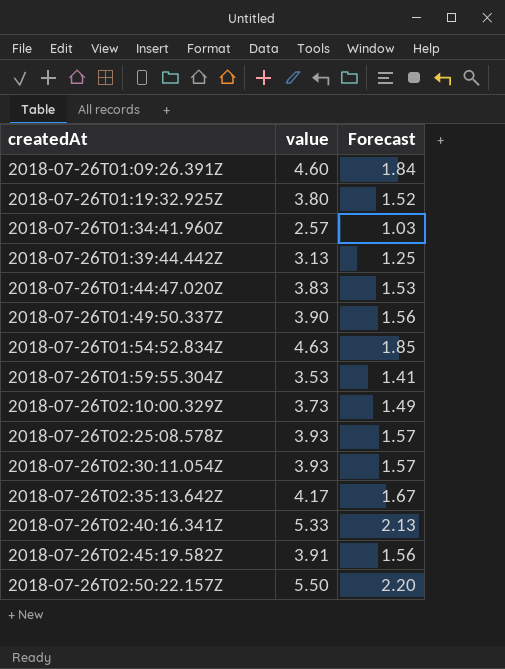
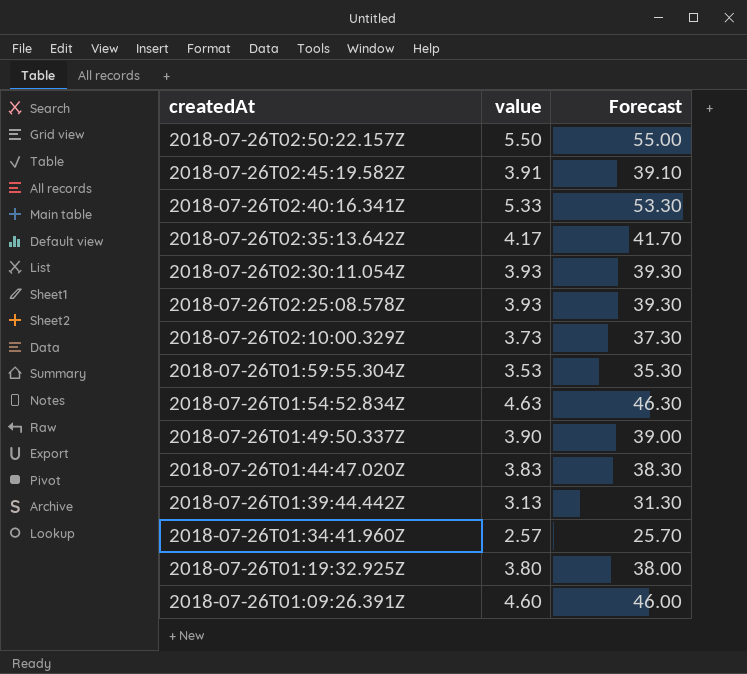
row order: createdAt ascending -> createdAt descending
column Forecast | formula: [value] * 0.4 -> [value] * 10

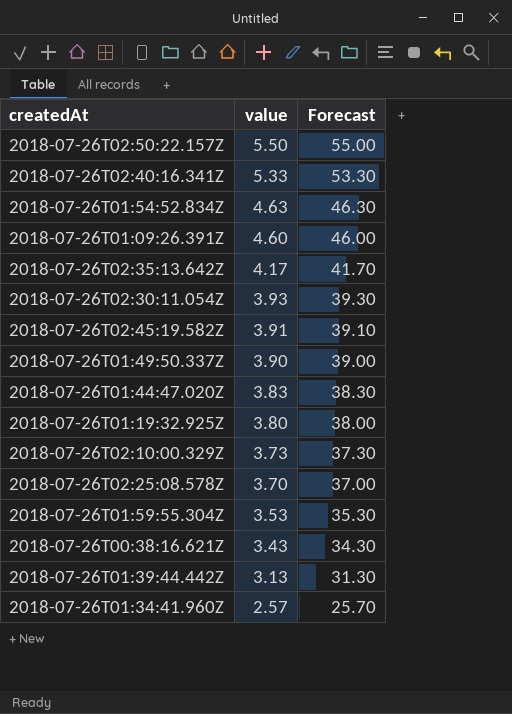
row order: createdAt descending -> value descending
2018-07-26T02:25:08.578Z | value: 3.93 -> 3.70
2018-07-26T02:25:08.578Z | Forecast: 39.30 -> 37.00
row 2018-07-26T00:38:16.621Z: none -> 3.43 | 34.30

